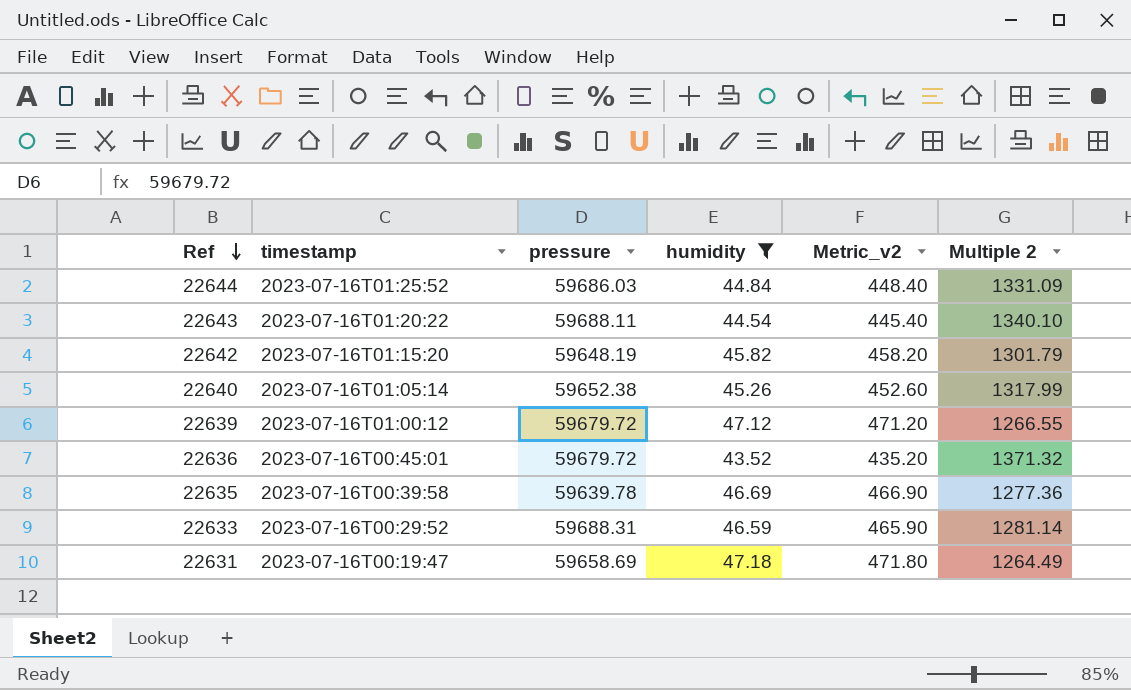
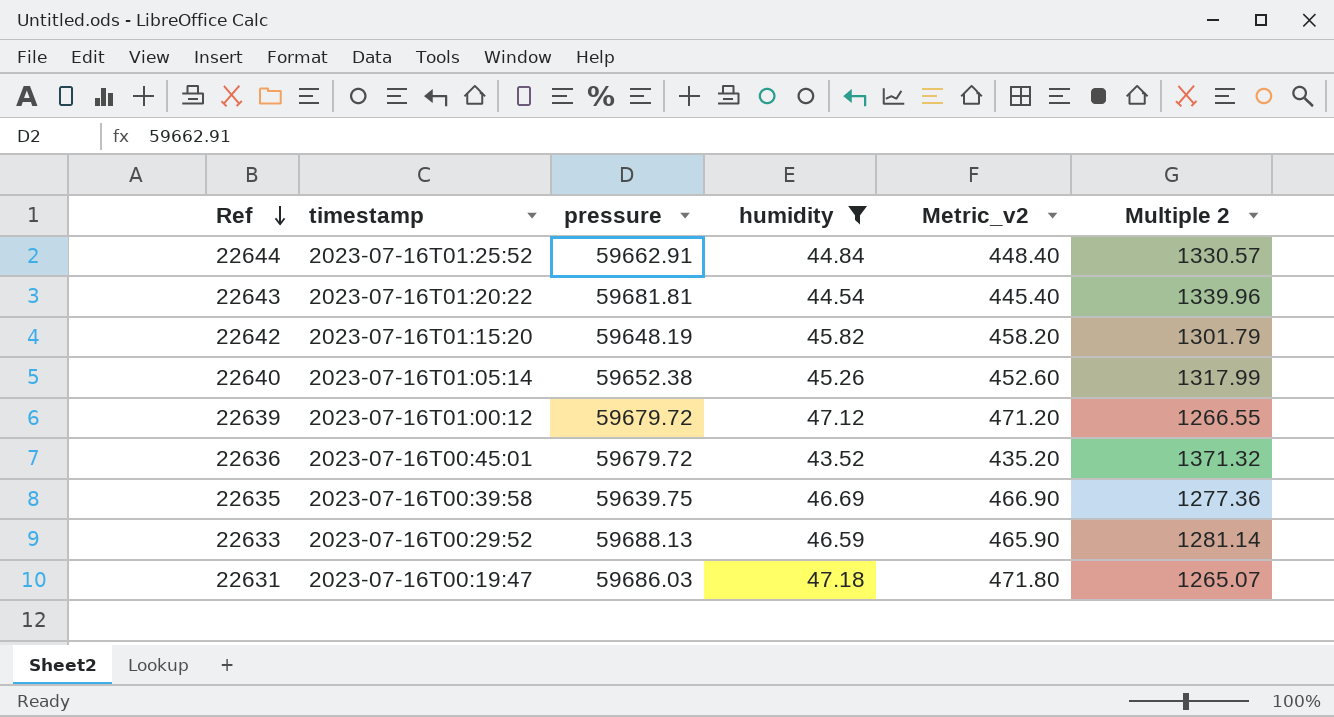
22644 | pressure: 59686.03 -> 59662.91
22644 | Multiple 2: 1331.09 -> 1330.57
22643 | pressure: 59688.11 -> 59681.81
22643 | Multiple 2: 1340.10 -> 1339.96
22635 | pressure: 59639.78 -> 59639.75
22633 | pressure: 59688.31 -> 59688.13
22631 | pressure: 59658.69 -> 59686.03
22631 | Multiple 2: 1264.49 -> 1265.07

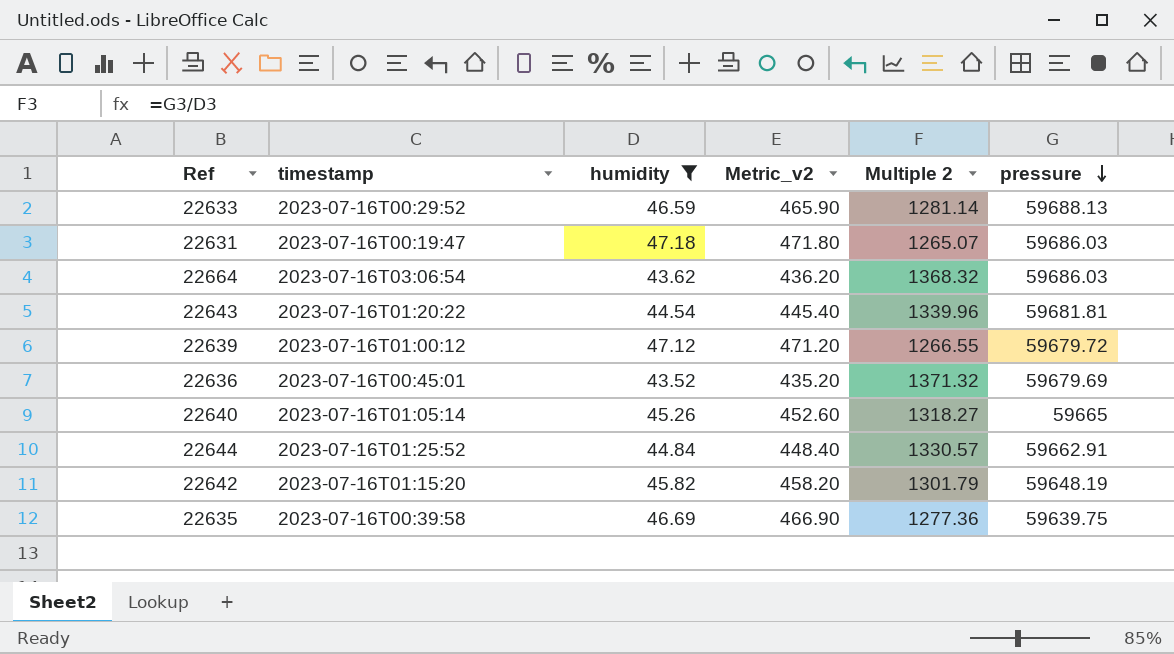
row order: Ref descending -> pressure descending
column pressure | position: 3 -> 6
row 22664: none -> 2023-07-16T03:06:54 | 43.62 | 436.20 | 1368.32 | 59686.03
22636 | pressure: 59679.72 -> 59679.69
22640 | Multiple 2: 1317.99 -> 1318.27
22640 | pressure: 59652.38 -> 59665

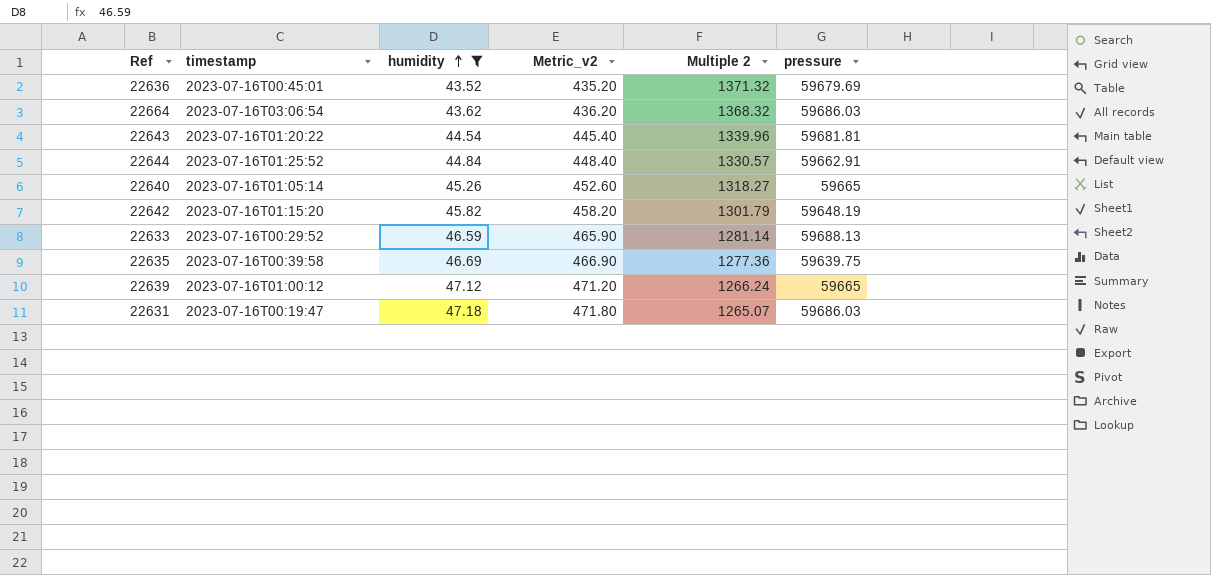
row order: pressure descending -> humidity ascending
22639 | Multiple 2: 1266.55 -> 1266.24
22639 | pressure: 59679.72 -> 59665

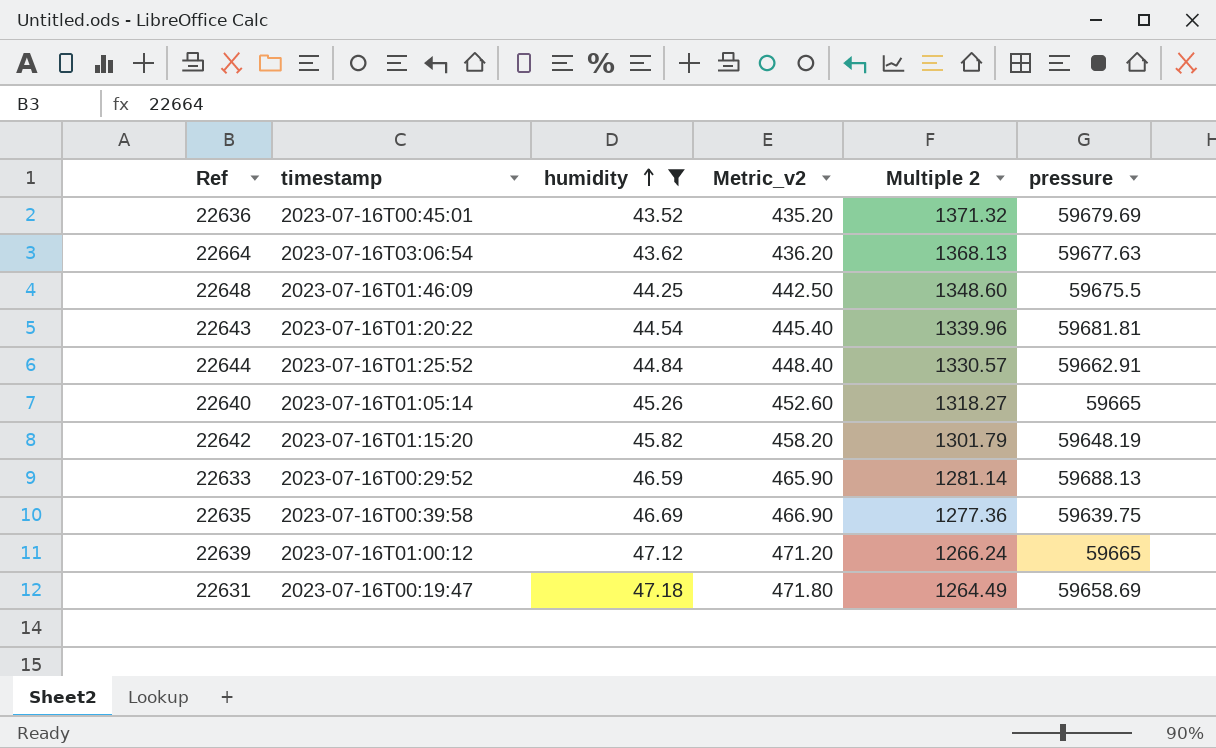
22664 | Multiple 2: 1368.32 -> 1368.13
22664 | pressure: 59686.03 -> 59677.63
row 22648: none -> 2023-07-16T01:46:09 | 44.25 | 442.50 | 1348.60 | 59675.5
22631 | Multiple 2: 1265.07 -> 1264.49
22631 | pressure: 59686.03 -> 59658.69

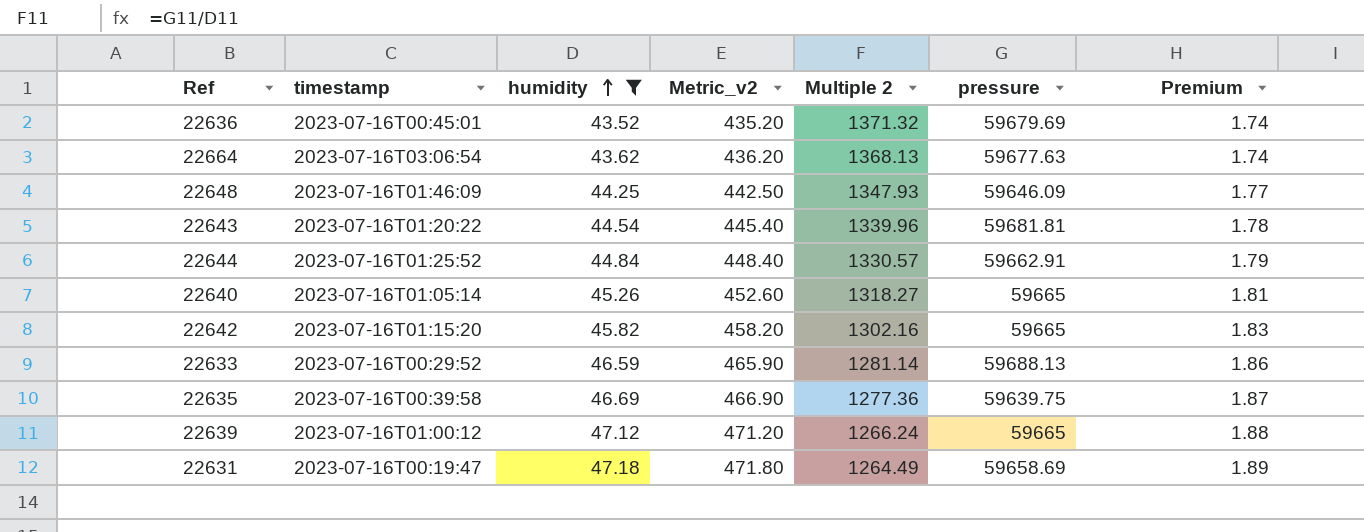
column Premium | formula: none -> [humidity] * 0.04
22648 | Multiple 2: 1348.60 -> 1347.93
22648 | pressure: 59675.5 -> 59646.09
22642 | Multiple 2: 1301.79 -> 1302.16
22642 | pressure: 59648.19 -> 59665

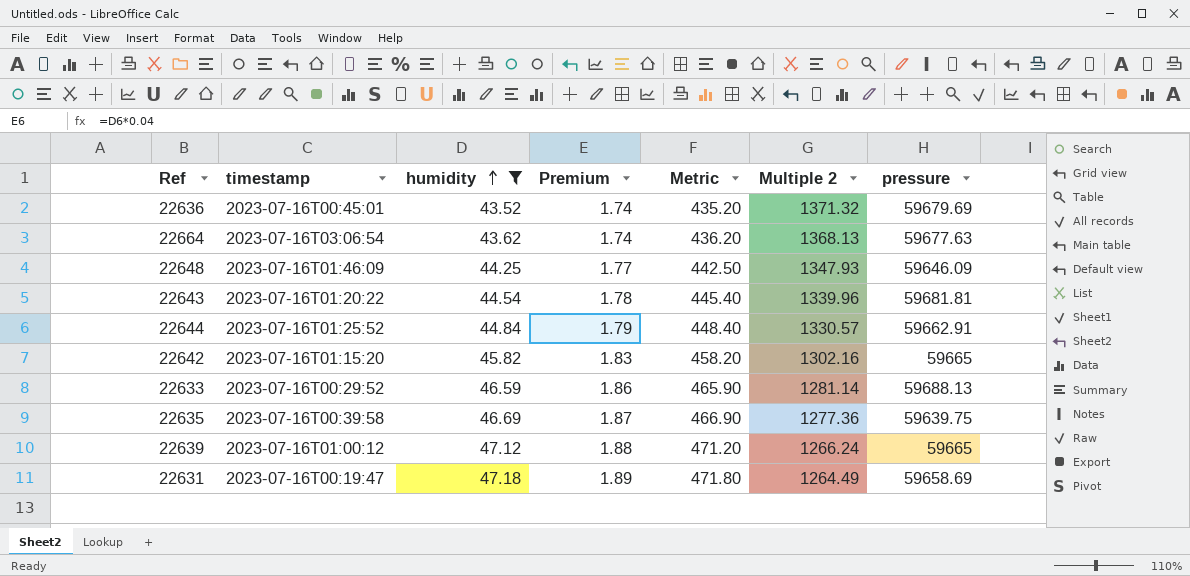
column Premium | position: 7 -> 4
column name: Metric_v2 -> Metric
row 22640: 2023-07-16T01:05:14 | 45.26 | 452.60 | 1318.27 | 59665 | 1.81 -> none

